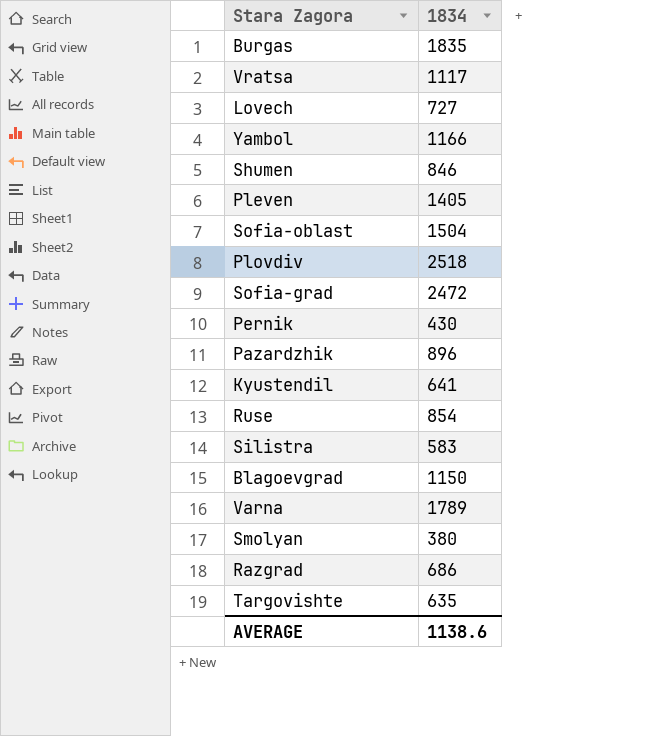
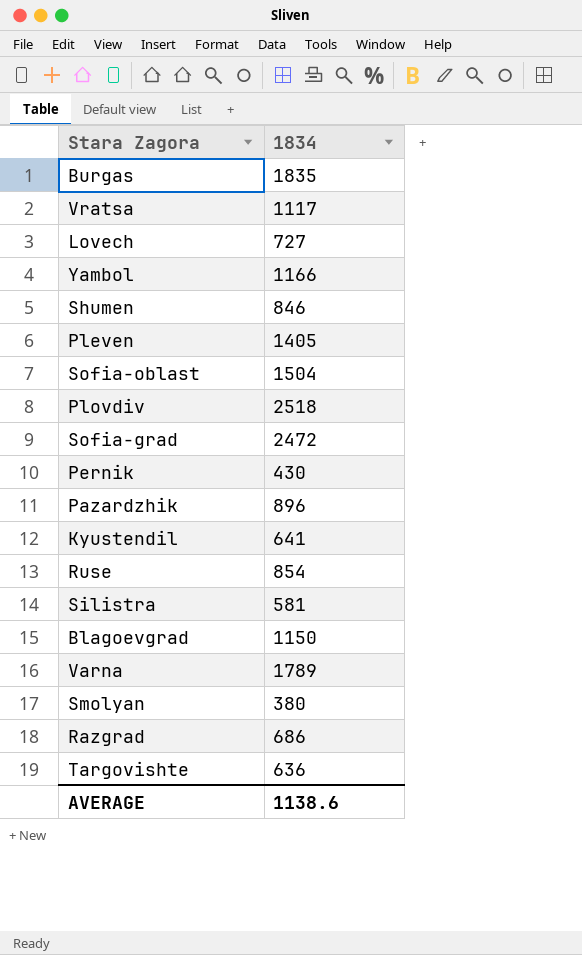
Silistra | 1834: 583 -> 581
Targovishte | 1834: 635 -> 636

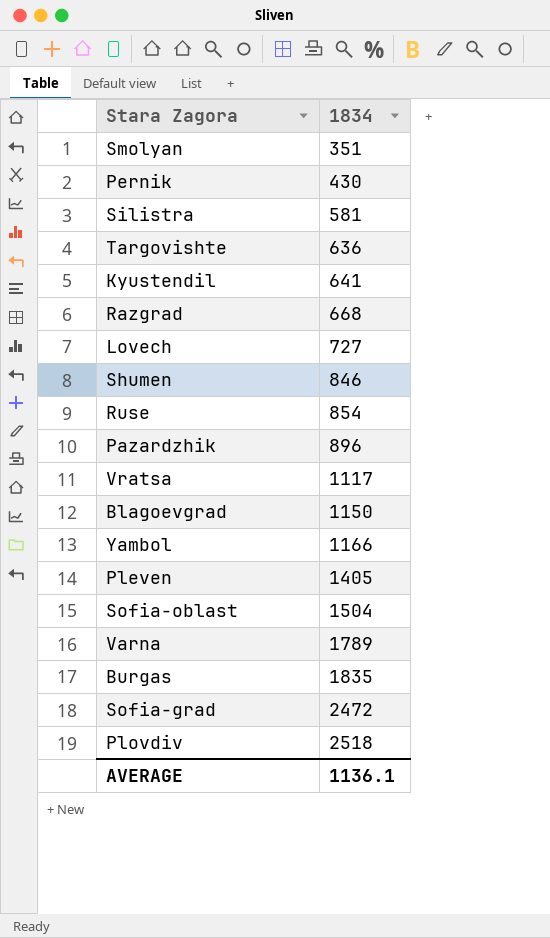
row order: none -> 1834 ascending
Smolyan | 1834: 380 -> 351
Razgrad | 1834: 686 -> 668
AVERAGE | 1834: 1138.6 -> 1136.1

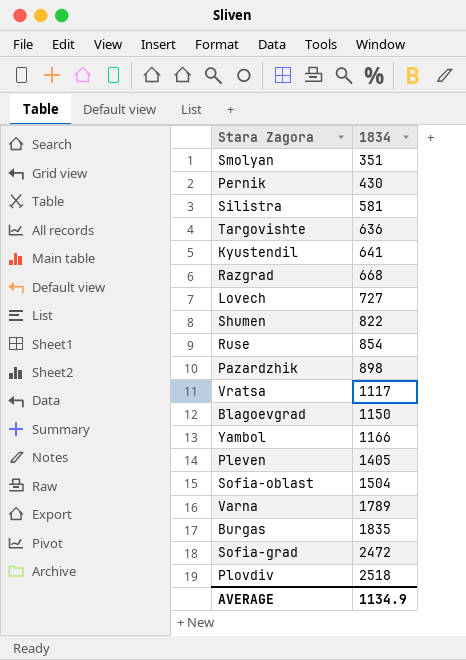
Shumen | 1834: 846 -> 822
Pazardzhik | 1834: 896 -> 898
AVERAGE | 1834: 1136.1 -> 1134.9

